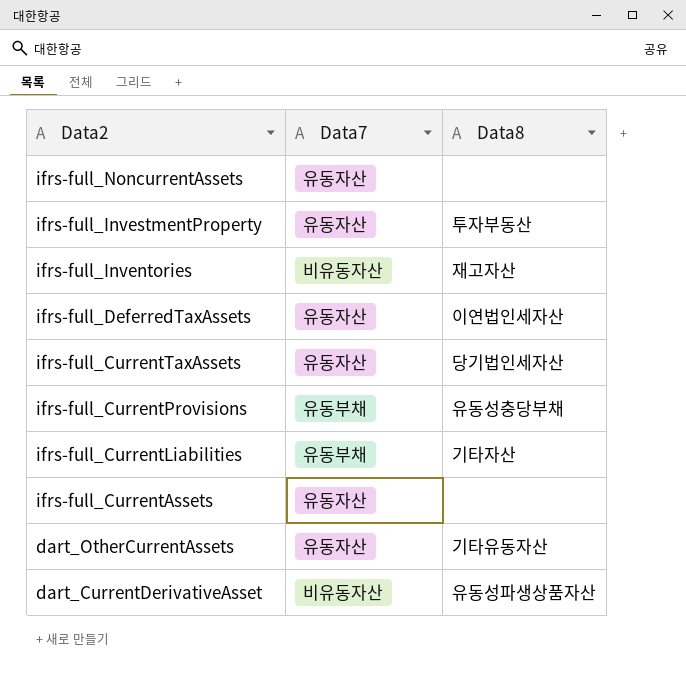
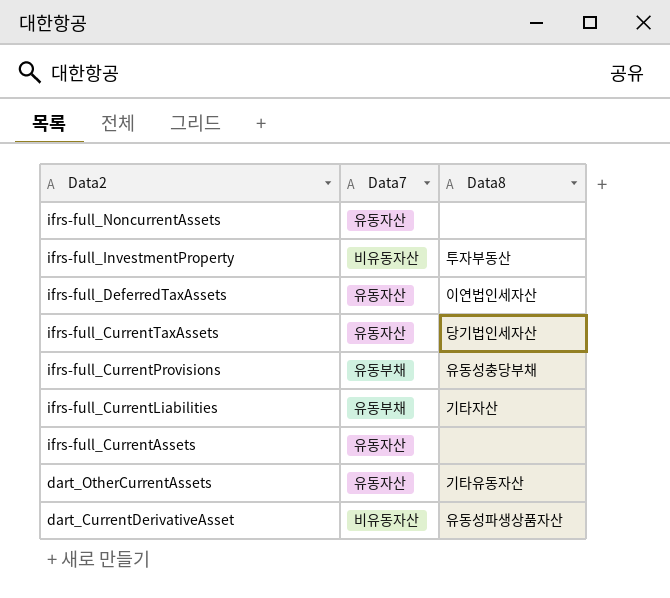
row ifrs-full_Inventories: 비유동자산 | 재고자산 -> none
ifrs-full_InvestmentProperty | Data7: 유동자산 -> 비유동자산

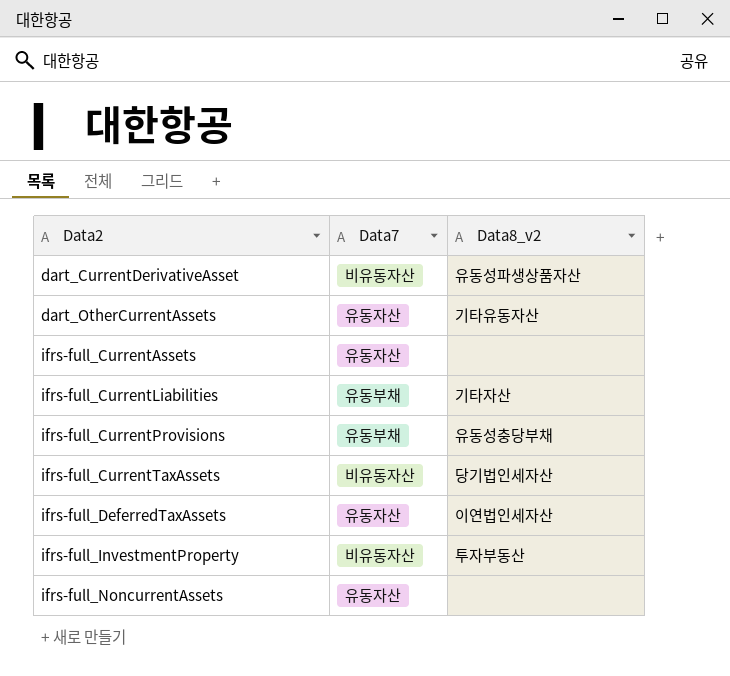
row order: Data2 descending -> Data2 ascending
column name: Data8 -> Data8_v2
ifrs-full_CurrentTaxAssets | Data7: 유동자산 -> 비유동자산

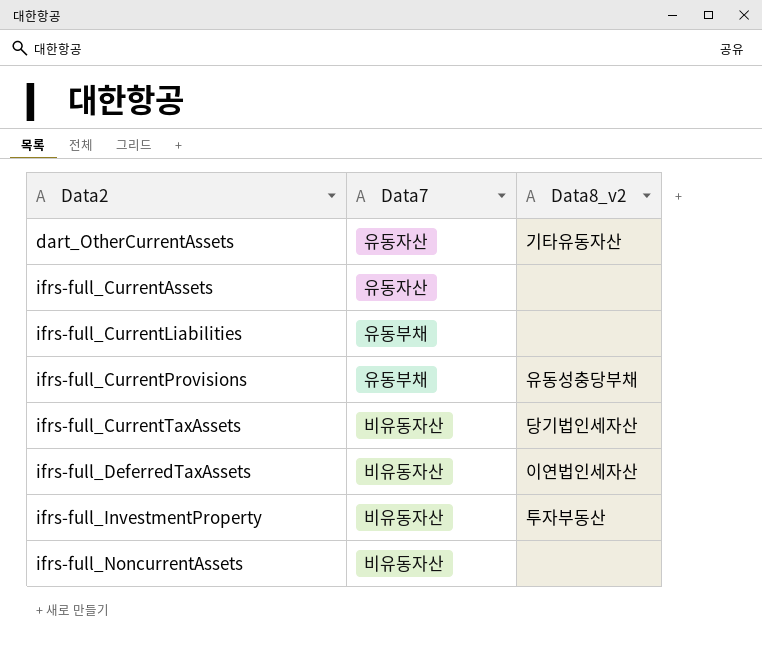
row dart_CurrentDerivativeAsset: 비유동자산 | 유동성파생상품자산 -> none
ifrs-full_CurrentLiabilities | Data8_v2: 기타자산 -> none
ifrs-full_DeferredTaxAssets | Data7: 유동자산 -> 비유동자산
ifrs-full_NoncurrentAssets | Data7: 유동자산 -> 비유동자산

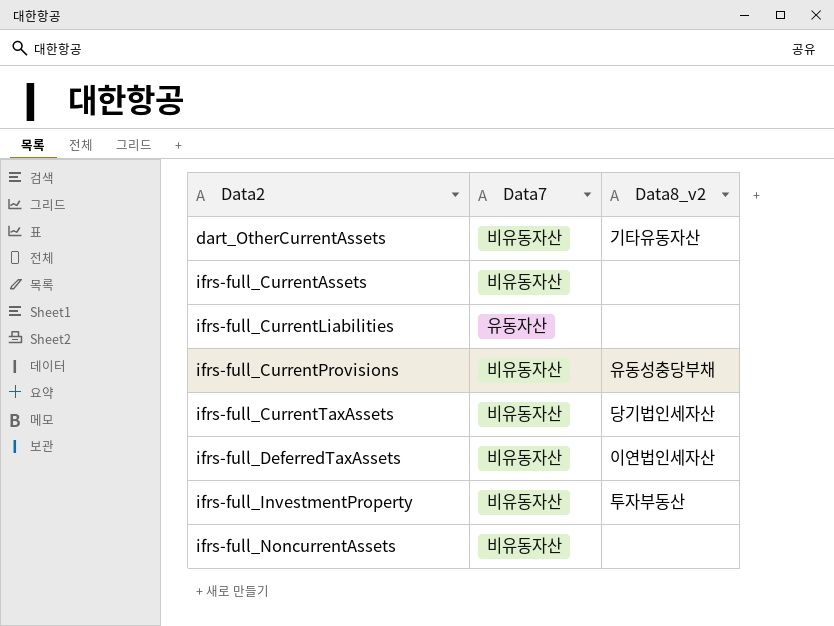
dart_OtherCurrentAssets | Data7: 유동자산 -> 비유동자산
ifrs-full_CurrentAssets | Data7: 유동자산 -> 비유동자산
ifrs-full_CurrentLiabilities | Data7: 유동부채 -> 유동자산
ifrs-full_CurrentProvisions | Data7: 유동부채 -> 비유동자산

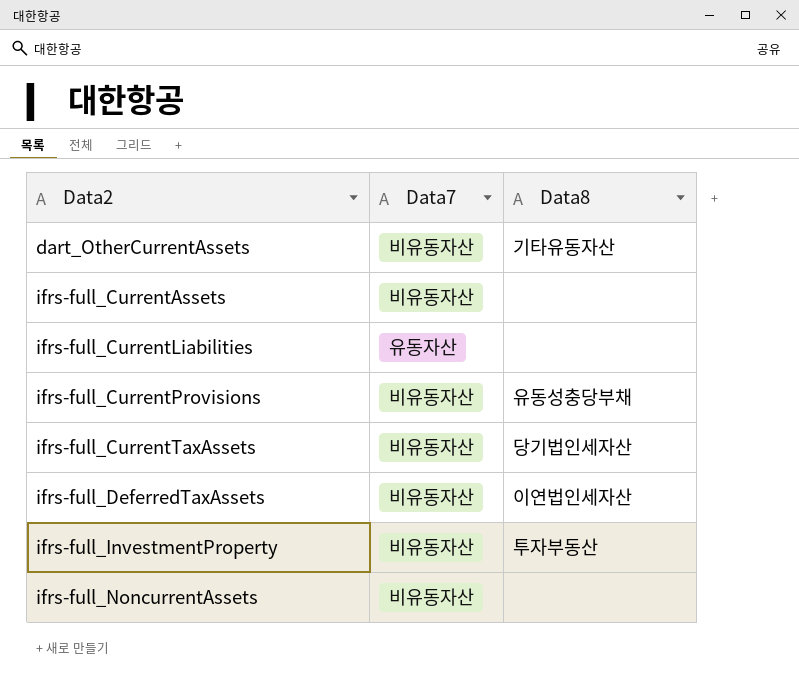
column name: Data8_v2 -> Data8

